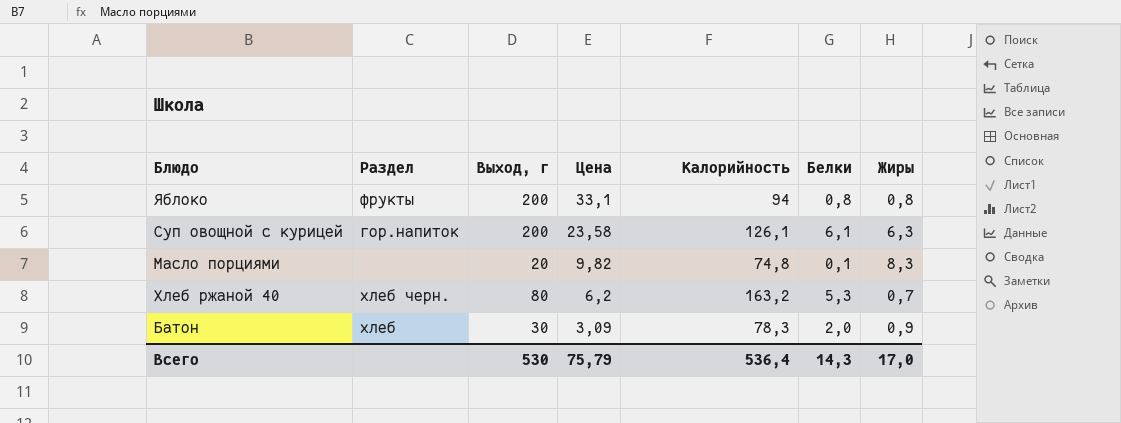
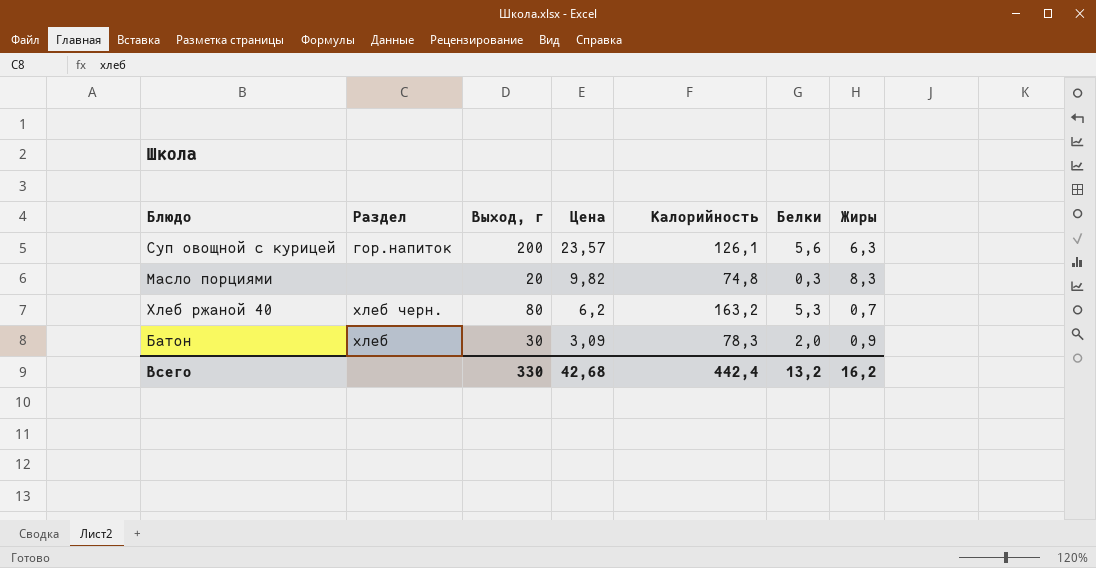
row Яблоко: фрукты | 200 | 33,1 | 94 | 0,8 | 0,8 -> none
Суп овощной с курицей | Цена: 23,58 -> 23,57
Суп овощной с курицей | Белки: 6,1 -> 5,6
Масло порциями | Белки: 0,1 -> 0,3
Всего | Выход, г: 530 -> 330
Всего | Цена: 75,79 -> 42,68
Всего | Калорийность: 536,4 -> 442,4
Всего | Белки: 14,3 -> 13,2
Всего | Жиры: 17,0 -> 16,2

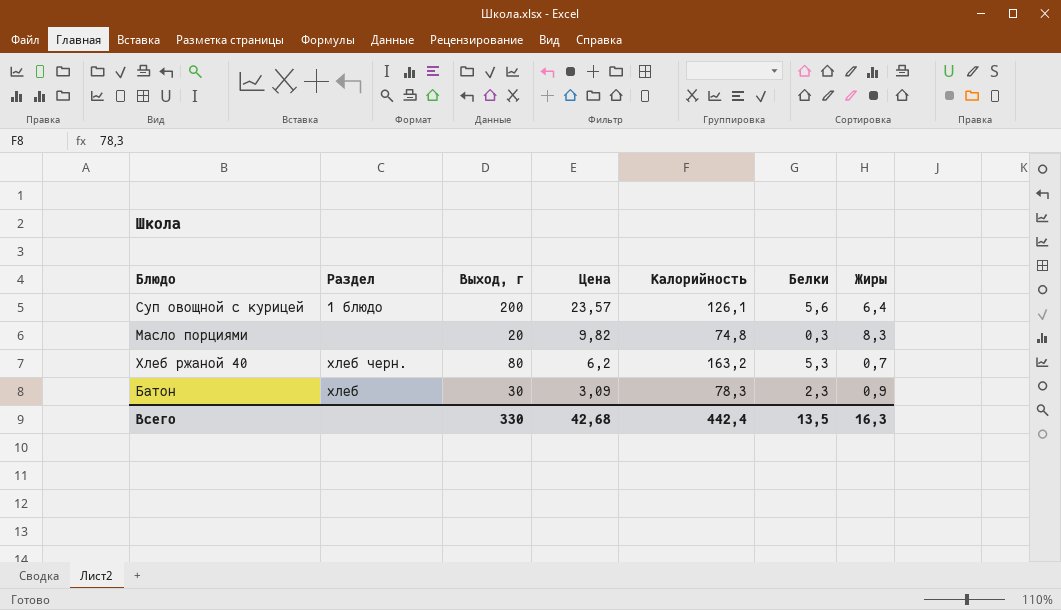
Суп овощной с курицей | Раздел: гор.напиток -> 1 блюдо
Суп овощной с курицей | Жиры: 6,3 -> 6,4
Батон | Белки: 2,0 -> 2,3
Всего | Белки: 13,2 -> 13,5
Всего | Жиры: 16,2 -> 16,3

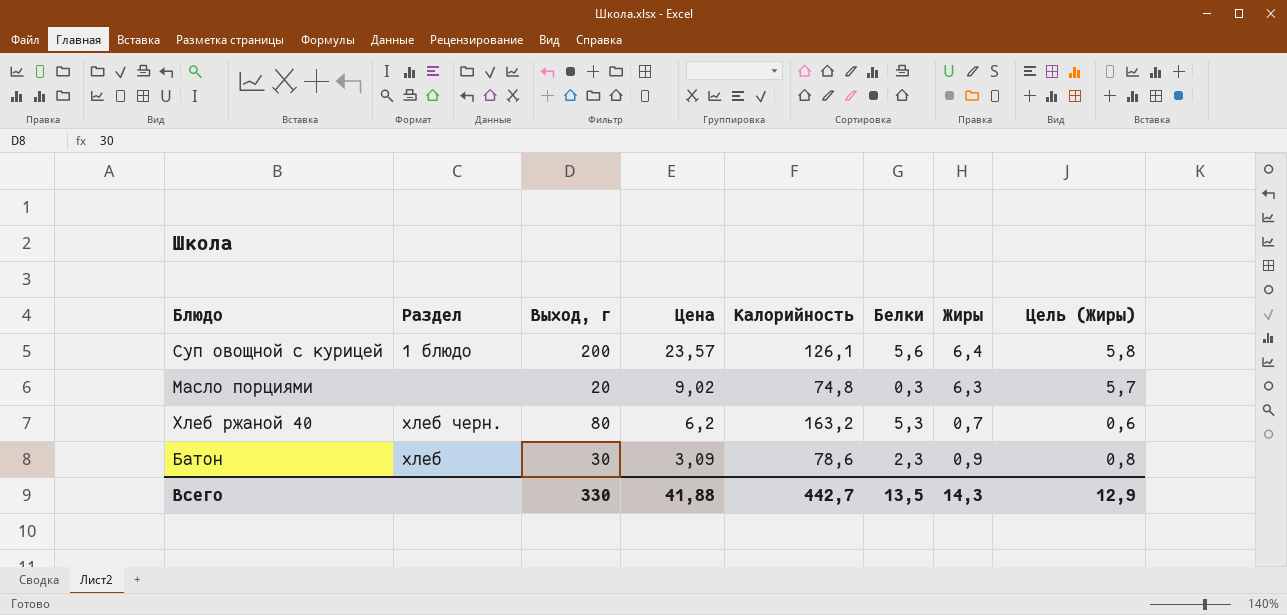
column Цель (Жиры) | formula: none -> [Жиры] * 0,9
Масло порциями | Цена: 9,82 -> 9,02
Масло порциями | Жиры: 8,3 -> 6,3
Батон | Калорийность: 78,3 -> 78,6
Всего | Цена: 42,68 -> 41,88
Всего | Калорийность: 442,4 -> 442,7
Всего | Жиры: 16,3 -> 14,3

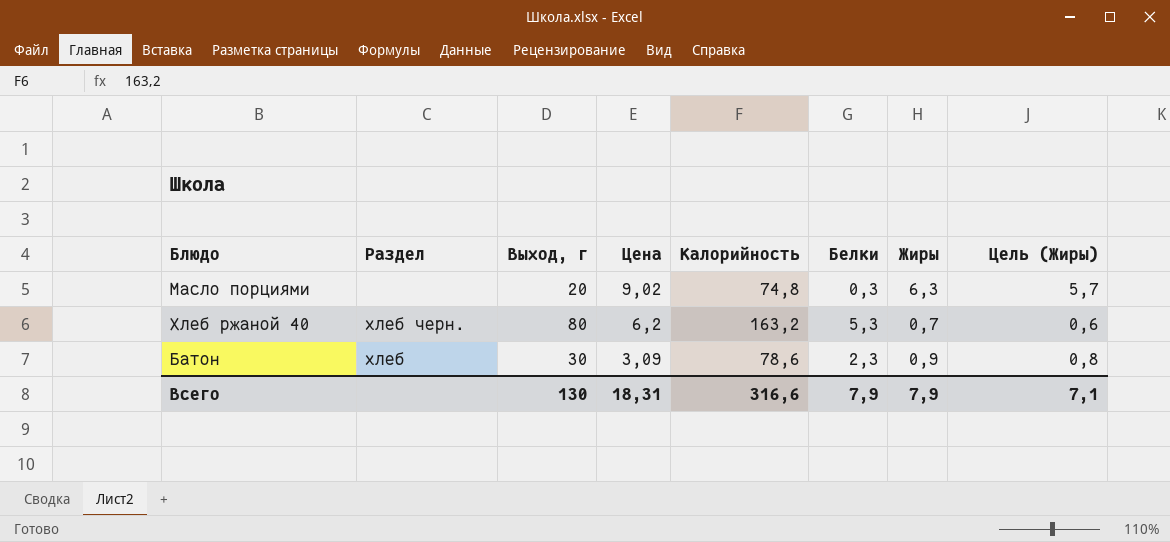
row Суп овощной с курицей: 1 блюдо | 200 | 23,57 | 126,1 | 5,6 | 6,4 | 5,8 -> none
Всего | Выход, г: 330 -> 130
Всего | Цена: 41,88 -> 18,31
Всего | Калорийность: 442,7 -> 316,6
Всего | Белки: 13,5 -> 7,9
Всего | Жиры: 14,3 -> 7,9
Всего | Цель (Жиры): 12,9 -> 7,1

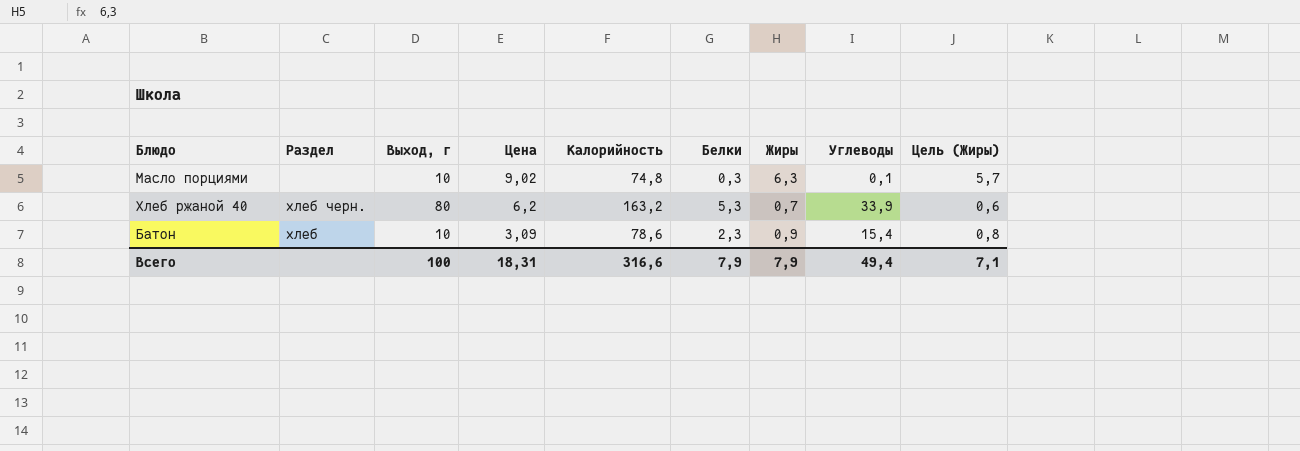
column Углеводы | position: none -> 8
Масло порциями | Выход, г: 20 -> 10
Батон | Выход, г: 30 -> 10
Всего | Выход, г: 130 -> 100

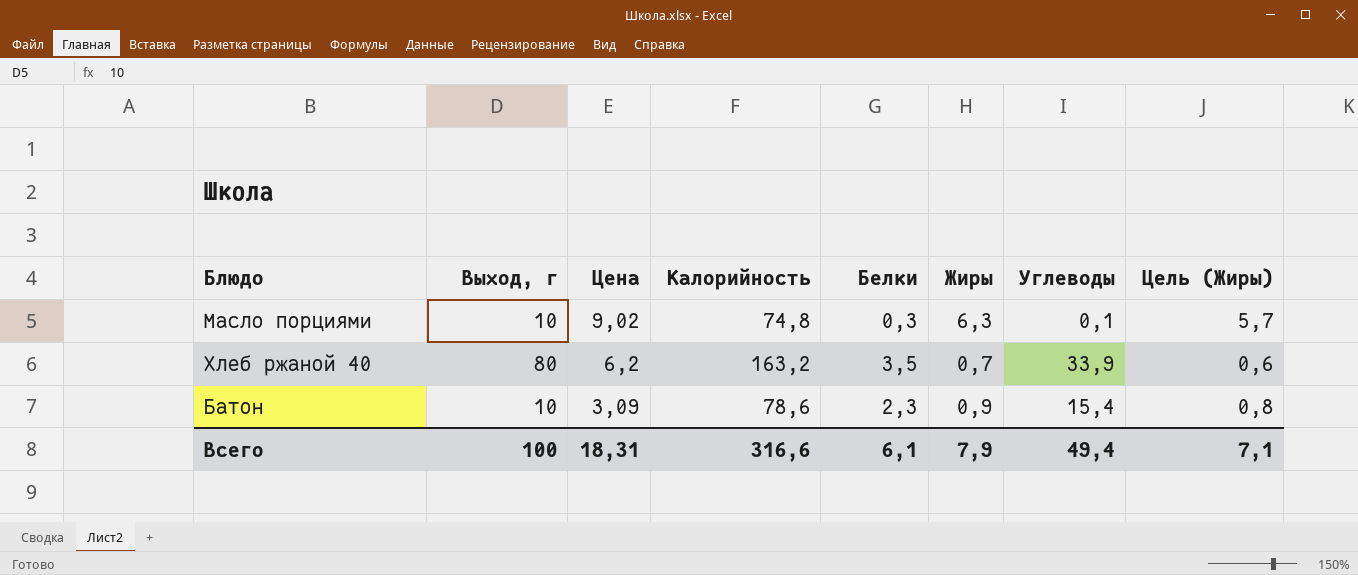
column Раздел | position: 2 -> none
Хлеб ржаной 40 | Белки: 5,3 -> 3,5
Всего | Белки: 7,9 -> 6,1

